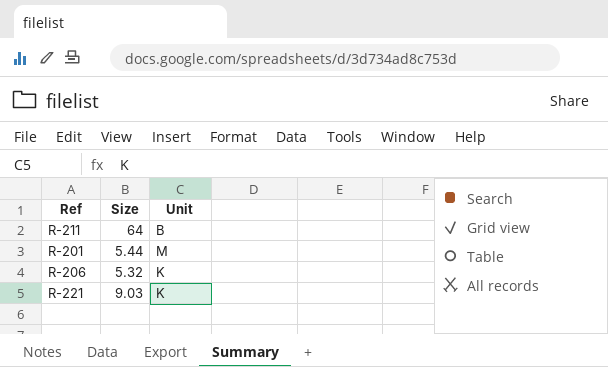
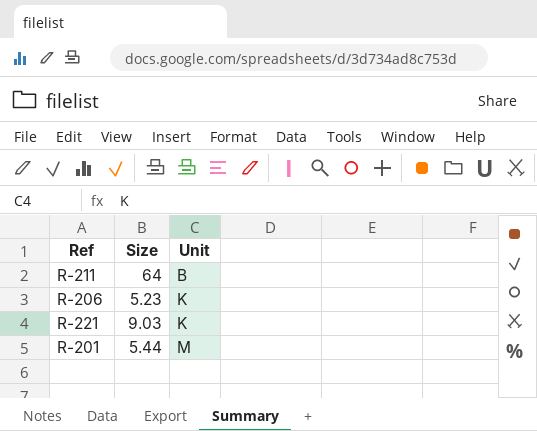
row order: none -> Unit ascending
R-206 | Size: 5.32 -> 5.23

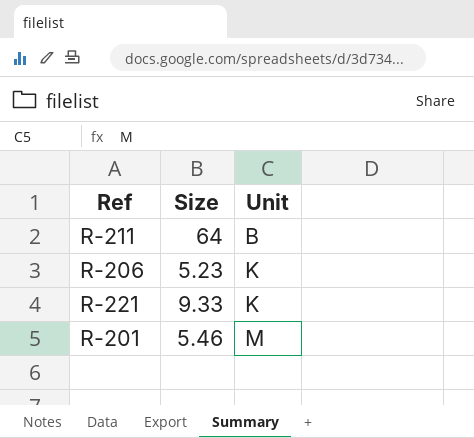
R-221 | Size: 9.03 -> 9.33
R-201 | Size: 5.44 -> 5.46

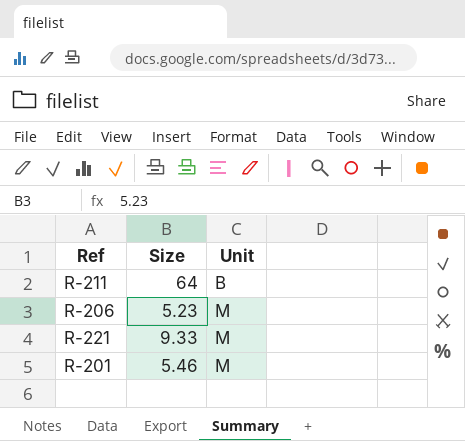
R-206 | Unit: K -> M
R-221 | Unit: K -> M

